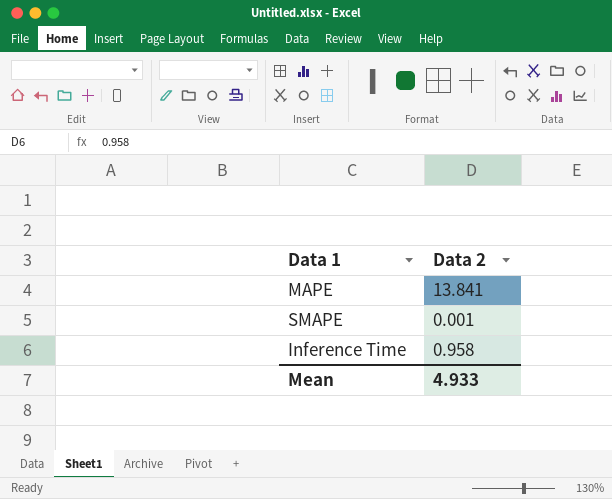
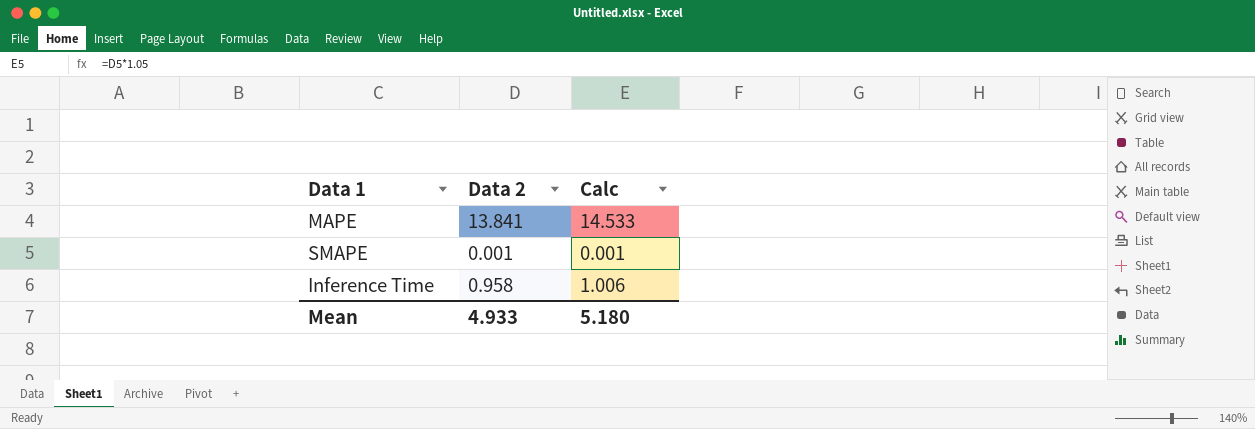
column Calc | formula: none -> [Data 2] * 1.05

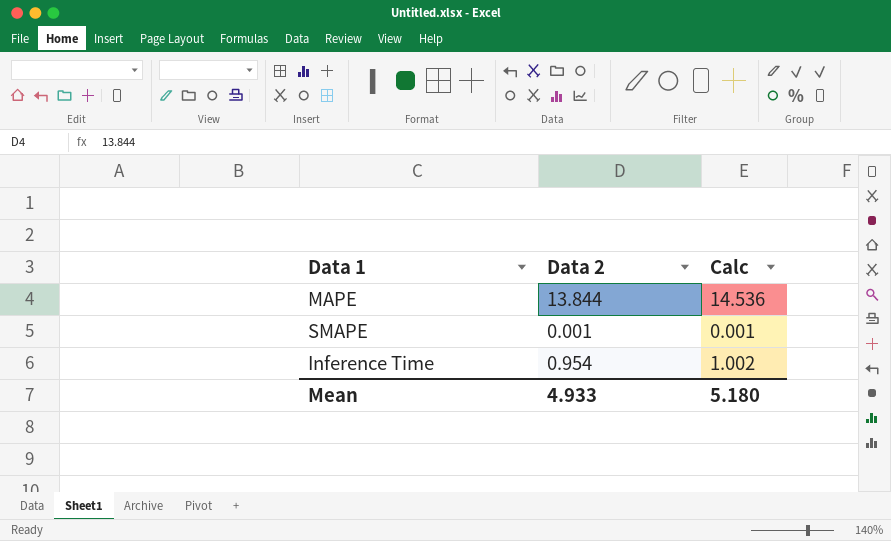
MAPE | Data 2: 13.841 -> 13.844
MAPE | Calc: 14.533 -> 14.536
Inference Time | Data 2: 0.958 -> 0.954
Inference Time | Calc: 1.006 -> 1.002

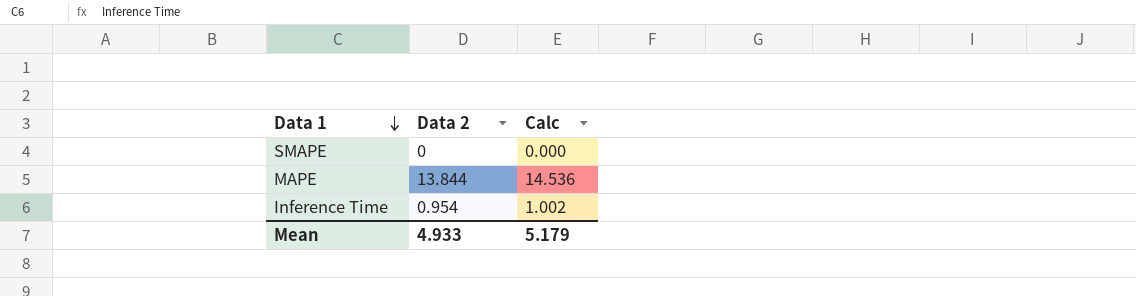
row order: none -> Data 1 descending
SMAPE | Data 2: 0.001 -> 0
SMAPE | Calc: 0.001 -> 0.000
Mean | Calc: 5.180 -> 5.179

